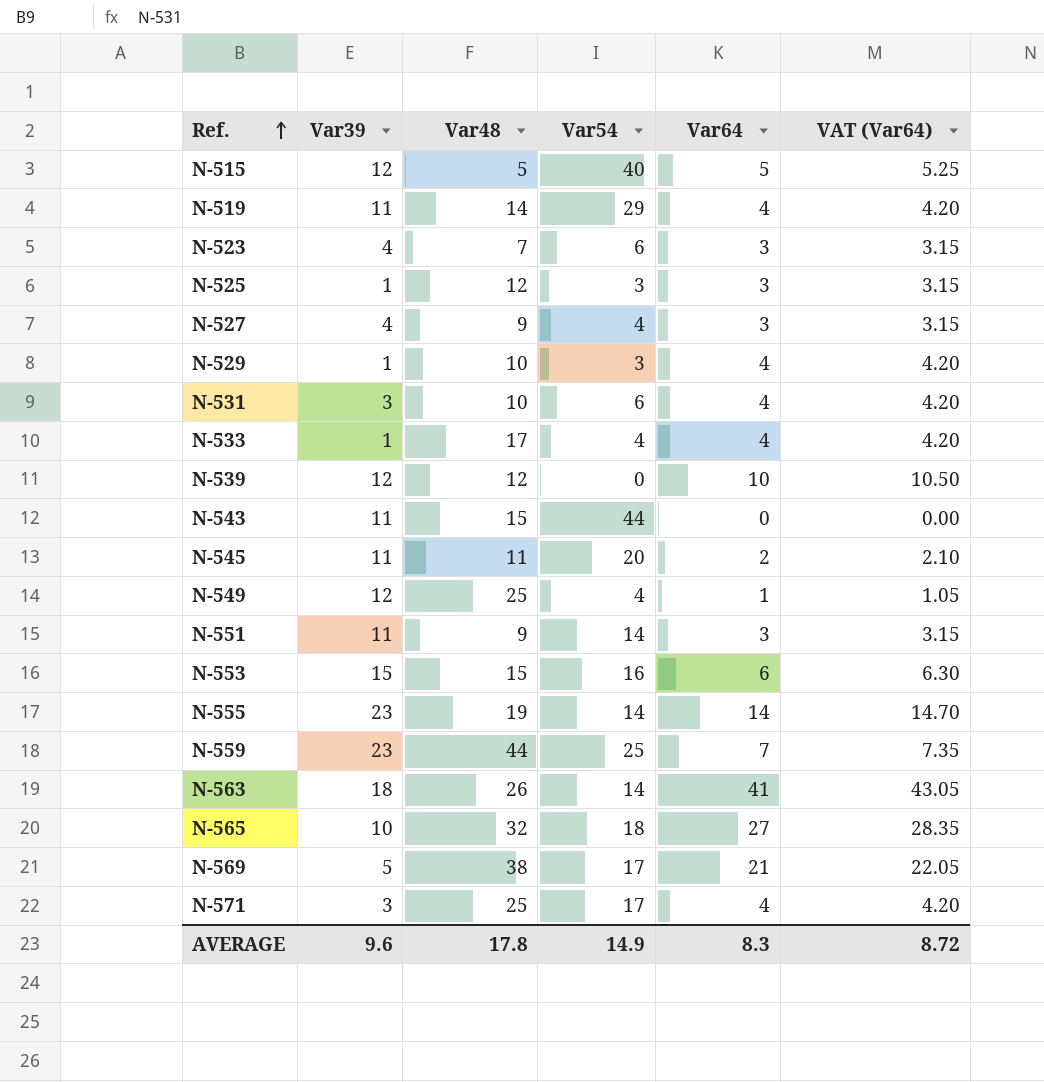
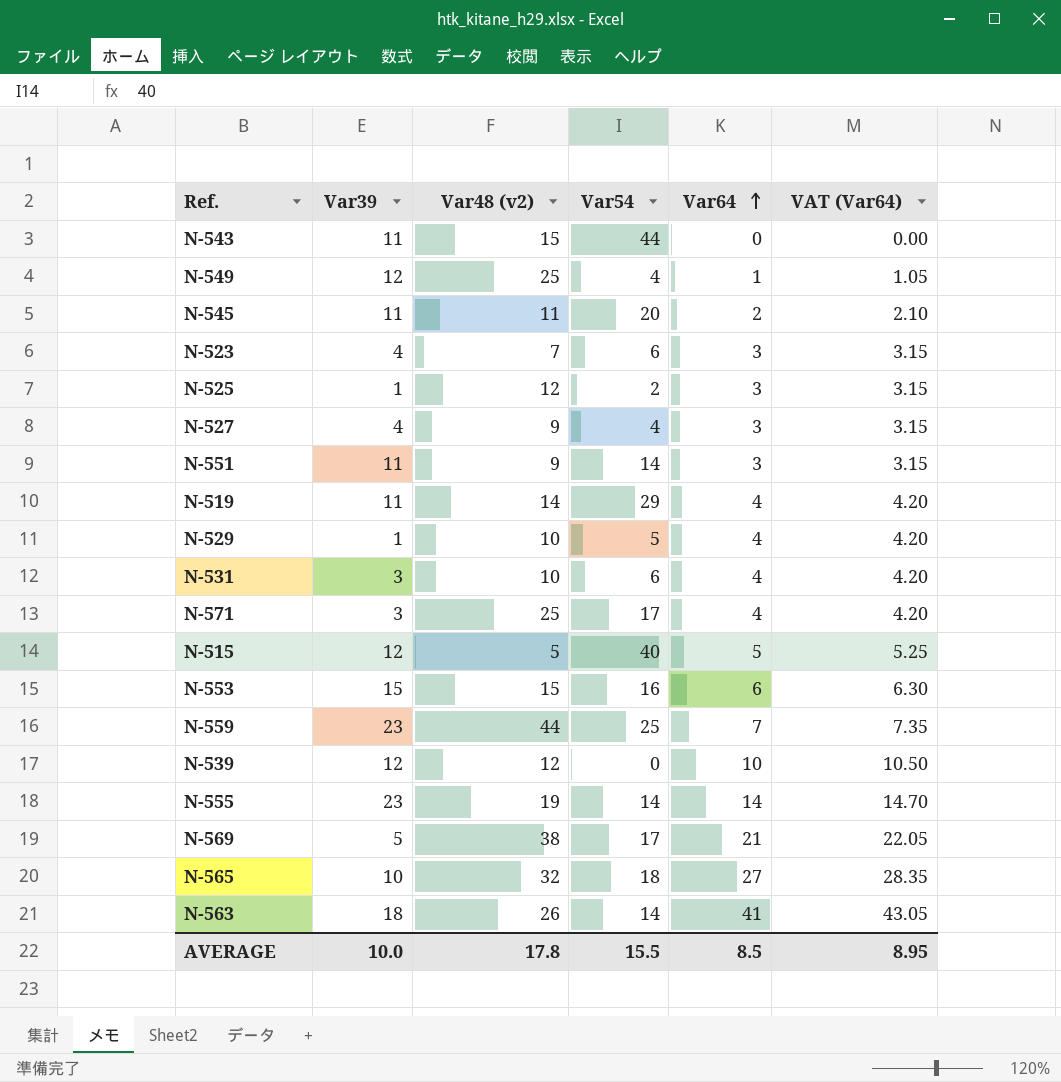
row order: Ref. ascending -> Var64 ascending
column name: Var48 -> Var48 (v2)
row N-533: 1 | 17 | 4 | 4 | 4.20 -> none
N-525 | Var54: 3 -> 2
N-529 | Var54: 3 -> 5
AVERAGE | Var39: 9.6 -> 10.0
AVERAGE | Var54: 14.9 -> 15.5
AVERAGE | Var64: 8.3 -> 8.5
AVERAGE | VAT (Var64): 8.72 -> 8.95

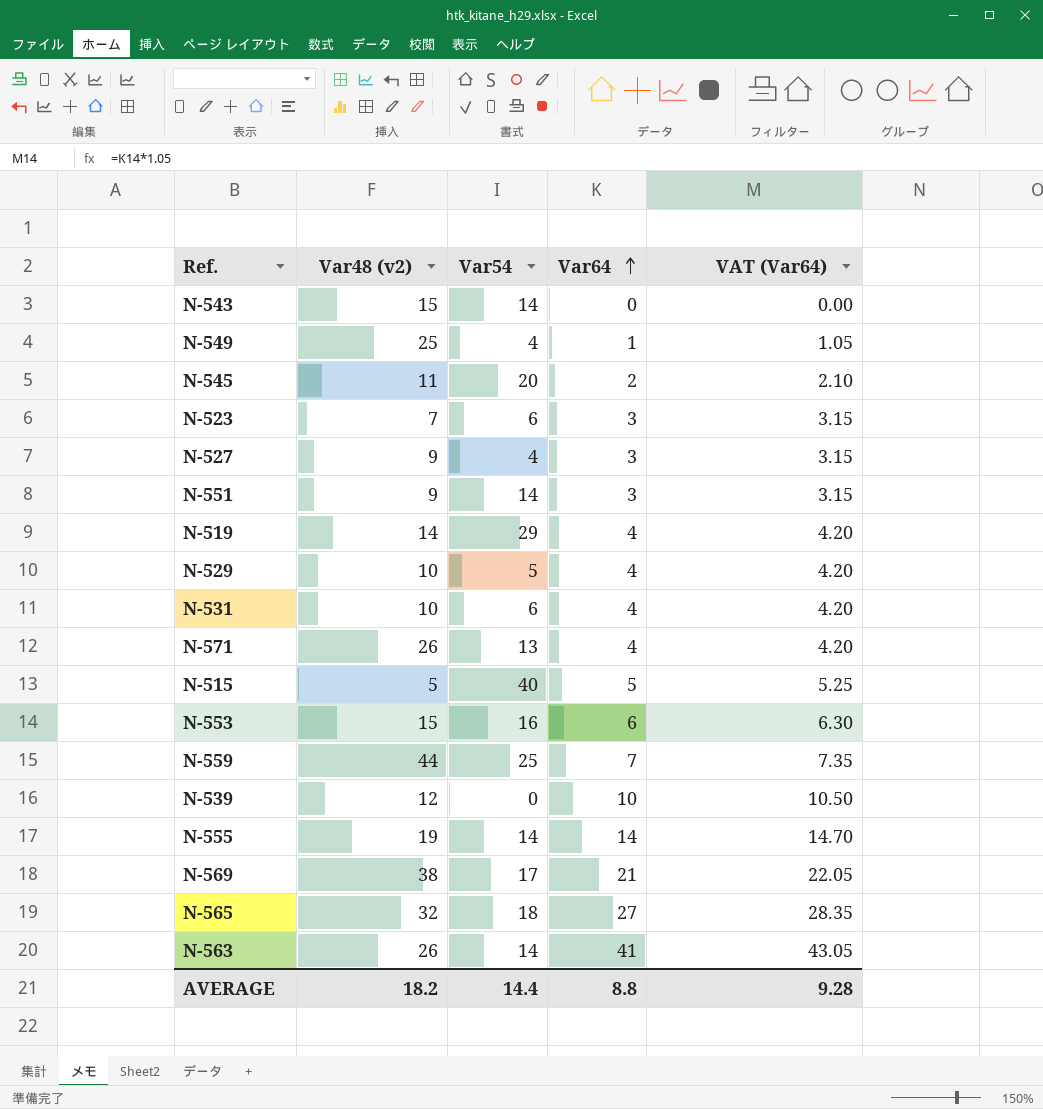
column Var39 | position: 2 -> none
row N-525: 1 | 12 | 2 | 3 | 3.15 -> none
N-543 | Var54: 44 -> 14
N-571 | Var48 (v2): 25 -> 26
N-571 | Var54: 17 -> 13
AVERAGE | Var48 (v2): 17.8 -> 18.2
AVERAGE | Var54: 15.5 -> 14.4
AVERAGE | Var64: 8.5 -> 8.8
AVERAGE | VAT (Var64): 8.95 -> 9.28

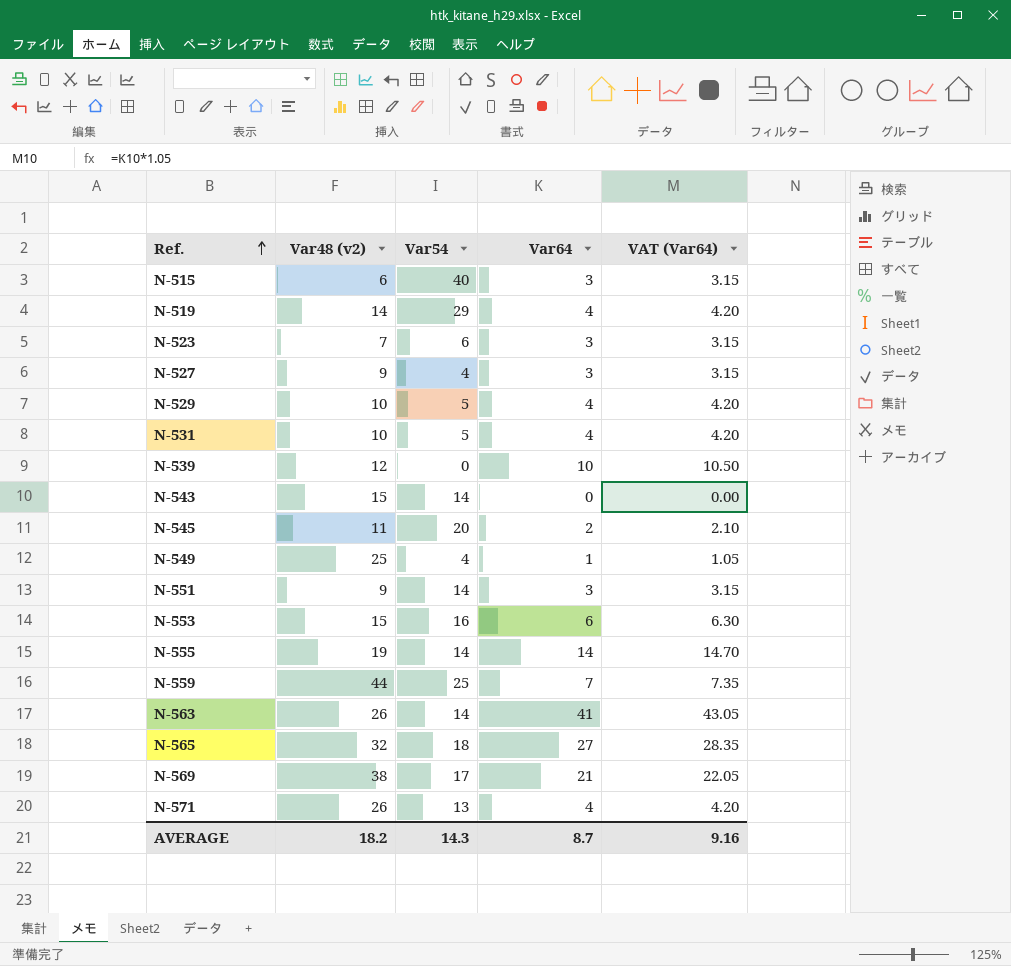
row order: Var64 ascending -> Ref. ascending
N-515 | Var48 (v2): 5 -> 6
N-515 | Var64: 5 -> 3
N-515 | VAT (Var64): 5.25 -> 3.15
N-531 | Var54: 6 -> 5
AVERAGE | Var54: 14.4 -> 14.3
AVERAGE | Var64: 8.8 -> 8.7
AVERAGE | VAT (Var64): 9.28 -> 9.16

